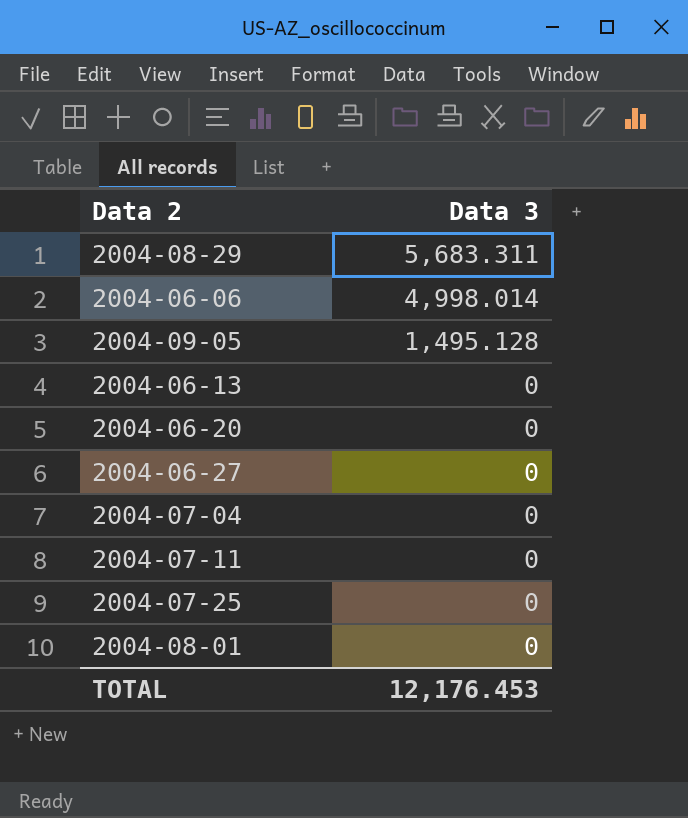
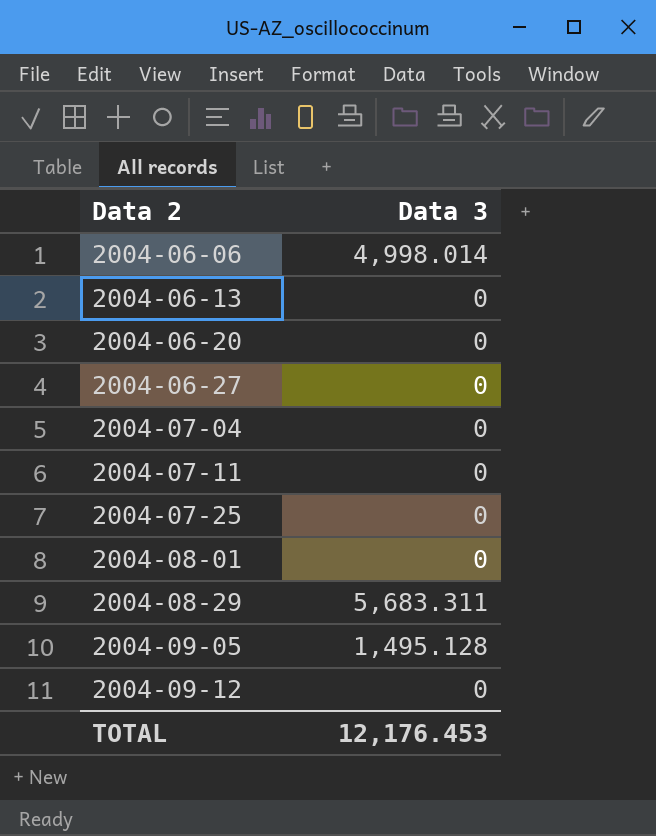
row order: Data 3 descending -> Data 2 ascending
row 2004-09-12: none -> 0

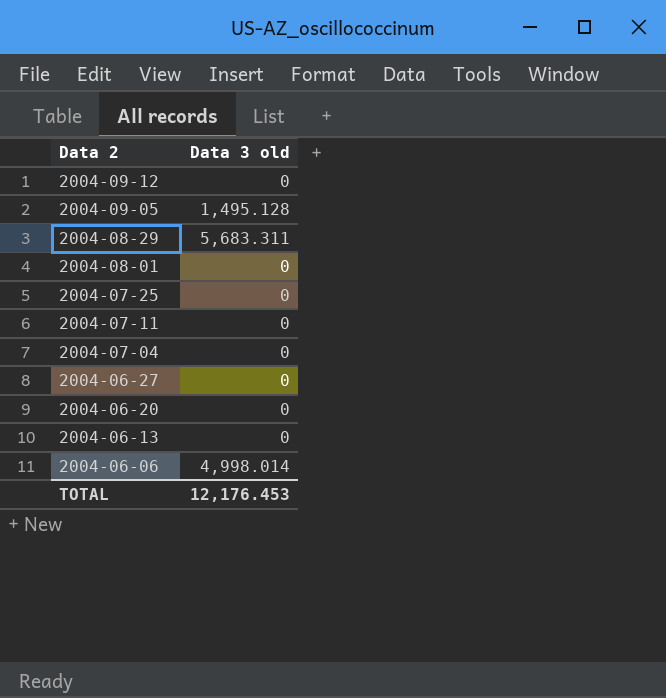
row order: Data 2 ascending -> Data 2 descending
column name: Data 3 -> Data 3 old

